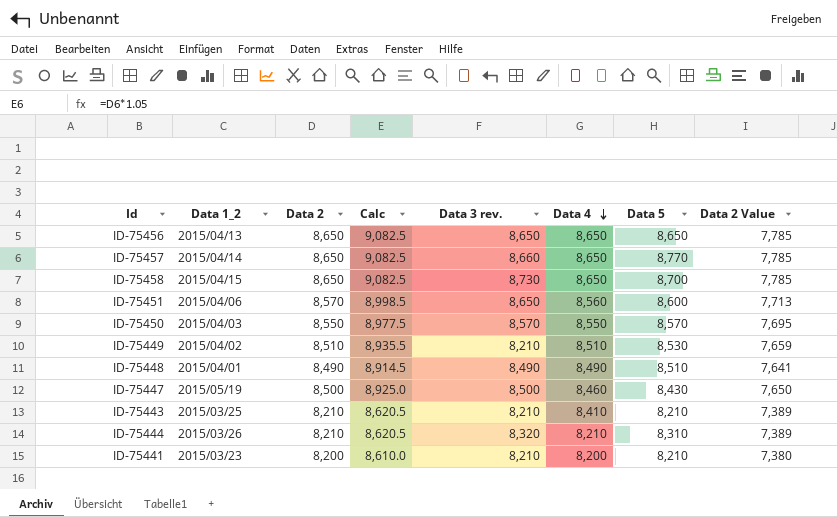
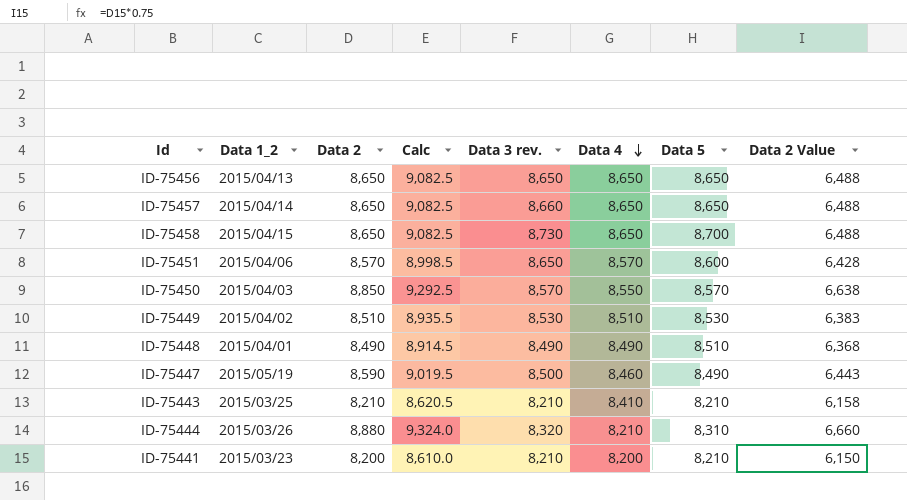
column Data 2 Value | formula: [Data 2] * 0.9 -> [Data 2] * 0.75
ID-75457 | Data 5: 8,770 -> 8,650
ID-75451 | Data 4: 8,560 -> 8,570
ID-75450 | Data 2: 8,550 -> 8,850
ID-75450 | Calc: 8,977.5 -> 9,292.5
ID-75449 | Data 3 rev.: 8,210 -> 8,530
ID-75447 | Data 2: 8,500 -> 8,590
ID-75447 | Calc: 8,925.0 -> 9,019.5
ID-75447 | Data 5: 8,430 -> 8,490
ID-75444 | Data 2: 8,210 -> 8,880
ID-75444 | Calc: 8,620.5 -> 9,324.0

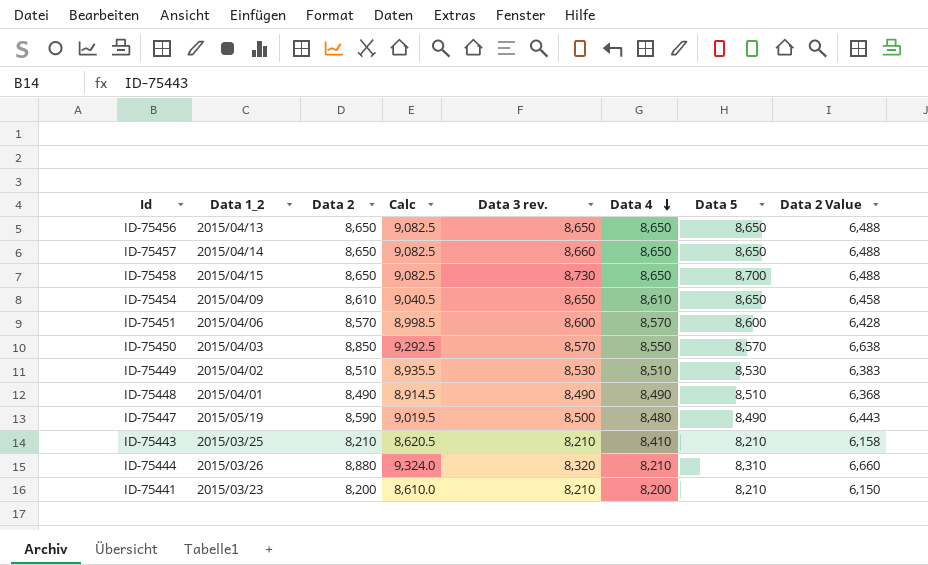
row ID-75454: none -> 2015/04/09 | 8,610 | 9,040.5 | 8,650 | 8,610 | 8,650 | 6,458
ID-75451 | Data 3 rev.: 8,650 -> 8,600
ID-75447 | Data 4: 8,460 -> 8,480

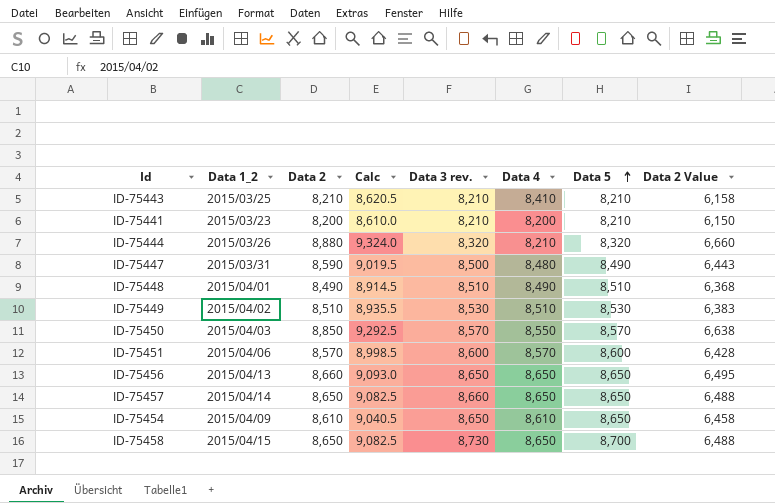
row order: Data 4 descending -> Data 5 ascending
ID-75444 | Data 5: 8,310 -> 8,320
ID-75447 | Data 1_2: 2015/05/19 -> 2015/03/31
ID-75448 | Data 3 rev.: 8,490 -> 8,510
ID-75456 | Data 2: 8,650 -> 8,660
ID-75456 | Calc: 9,082.5 -> 9,093.0
ID-75456 | Data 2 Value: 6,488 -> 6,495

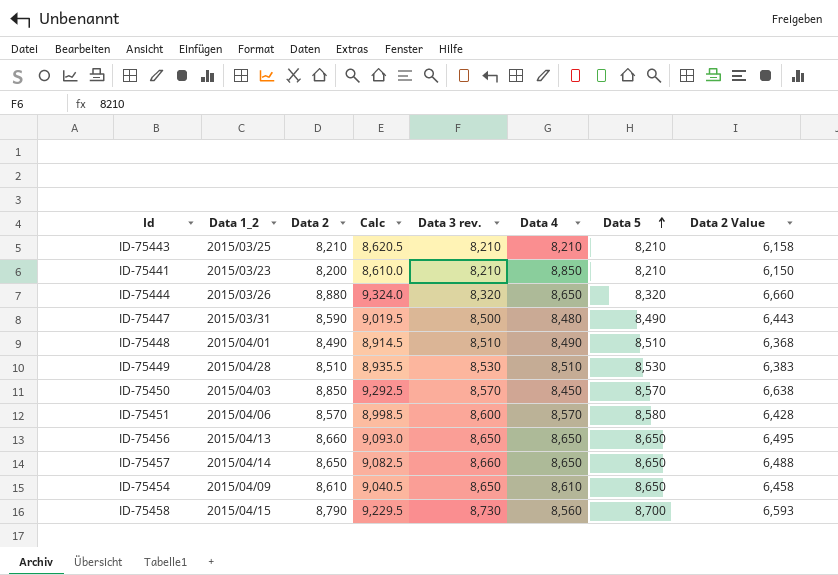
ID-75443 | Data 4: 8,410 -> 8,210
ID-75441 | Data 4: 8,200 -> 8,850
ID-75444 | Data 4: 8,210 -> 8,650
ID-75449 | Data 1_2: 2015/04/02 -> 2015/04/28
ID-75450 | Data 4: 8,550 -> 8,450
ID-75451 | Data 5: 8,600 -> 8,580
ID-75458 | Data 2: 8,650 -> 8,790
ID-75458 | Calc: 9,082.5 -> 9,229.5
ID-75458 | Data 4: 8,650 -> 8,560
ID-75458 | Data 2 Value: 6,488 -> 6,593

